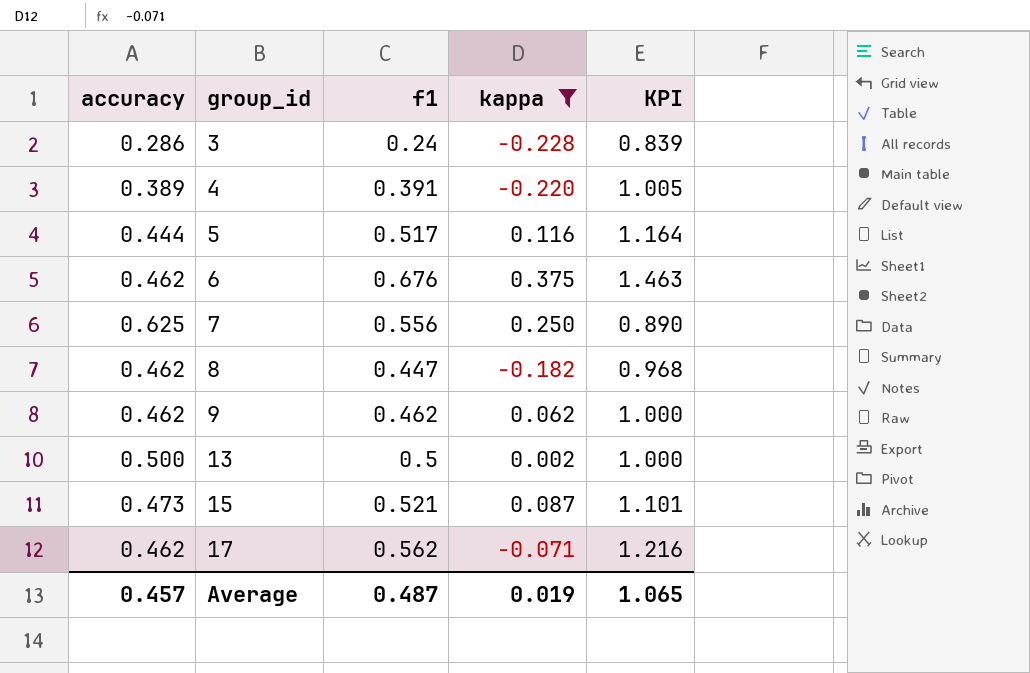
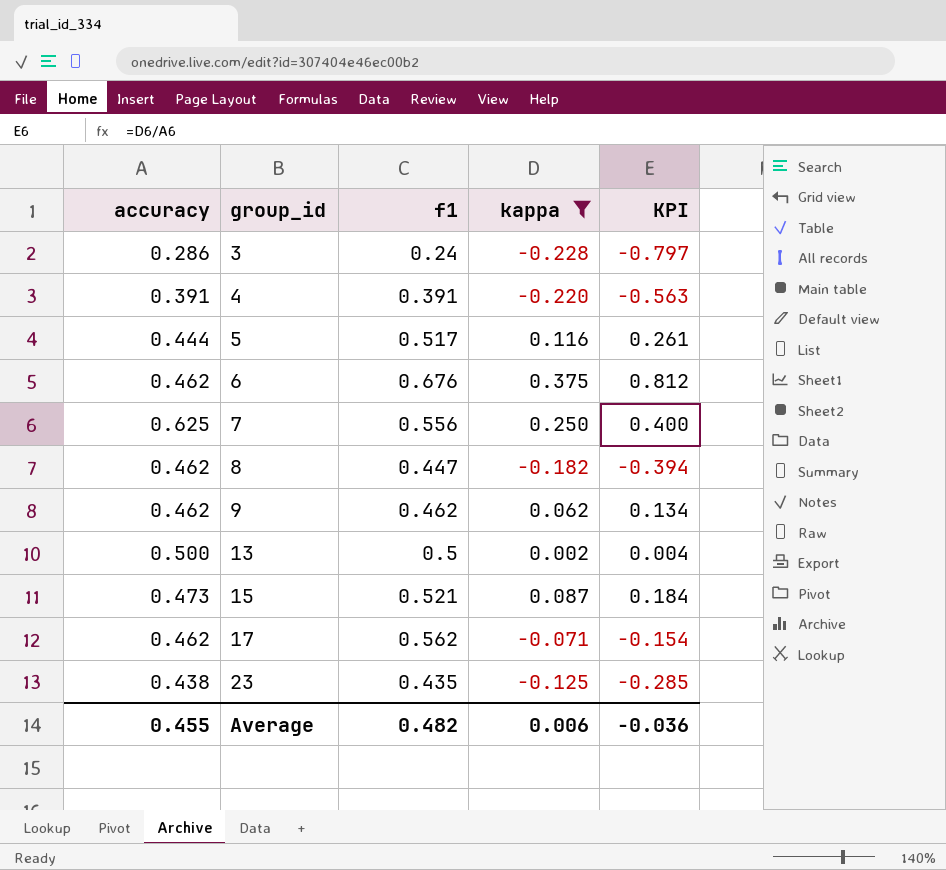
column KPI | formula: [f1] / [accuracy] -> [kappa] / [accuracy]
4 | accuracy: 0.389 -> 0.391
row 23: none -> 0.438 | 0.435 | -0.125 | -0.285
Average | accuracy: 0.457 -> 0.455
Average | f1: 0.487 -> 0.482
Average | kappa: 0.019 -> 0.006
Average | KPI: 1.065 -> -0.036

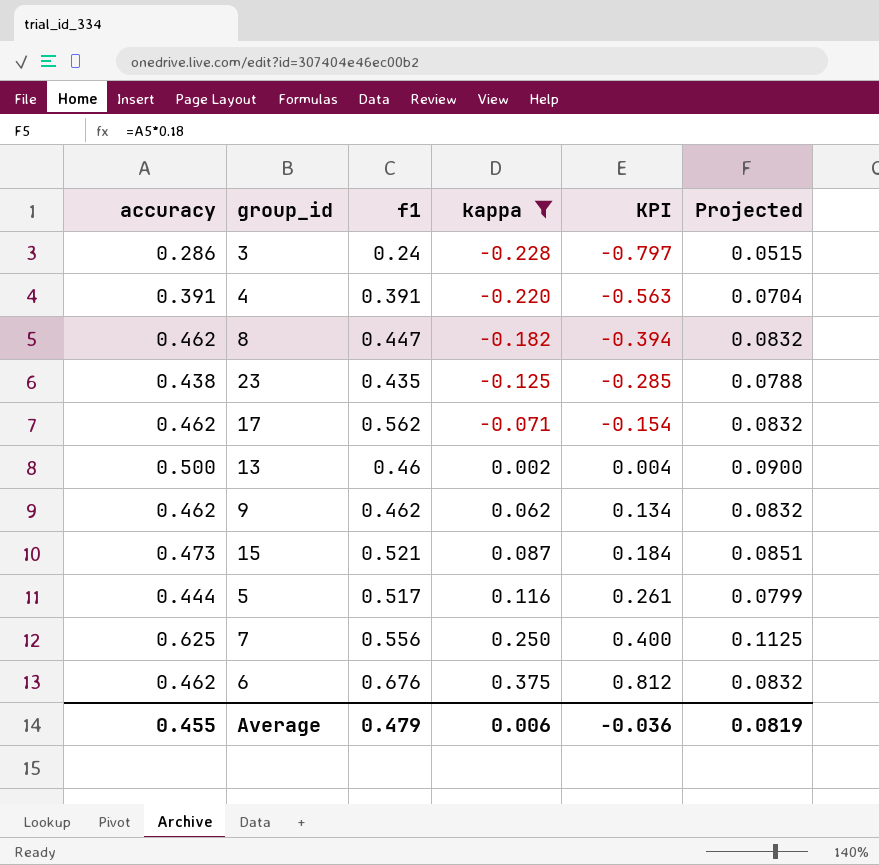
row order: group_id ascending -> kappa ascending
column Projected | formula: none -> [accuracy] * 0.18
13 | f1: 0.5 -> 0.46
Average | f1: 0.482 -> 0.479

